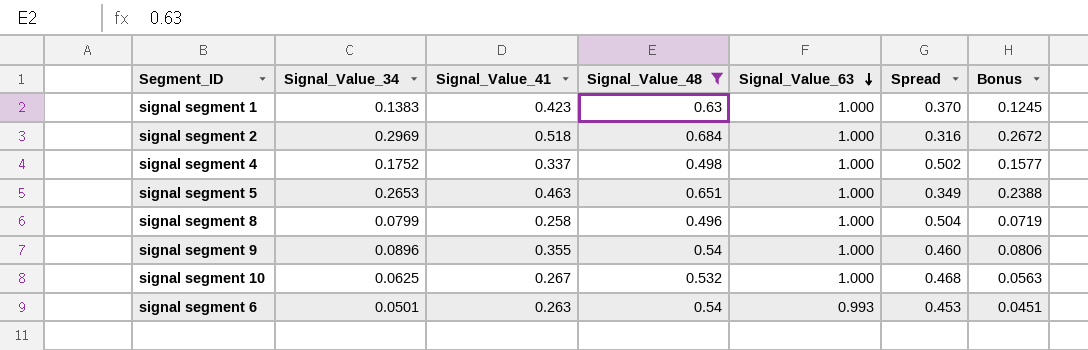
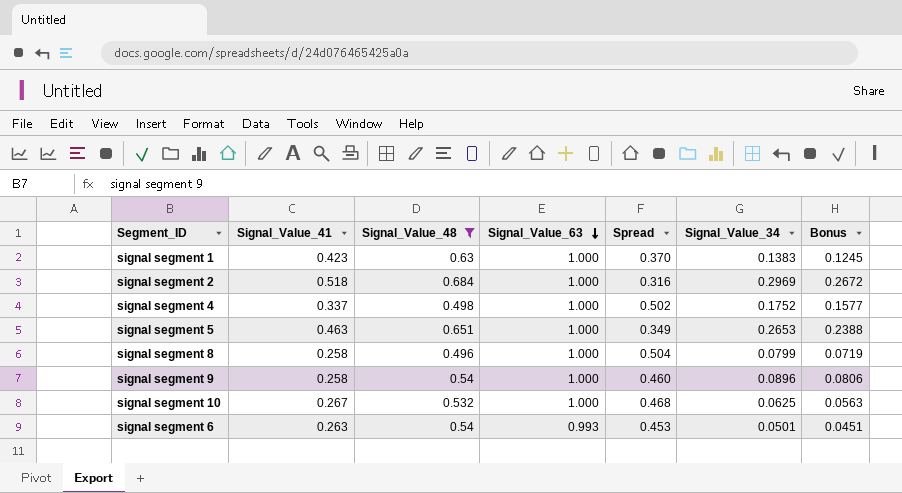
column Signal_Value_34 | position: 2 -> 6
signal segment 9 | Signal_Value_41: 0.355 -> 0.258

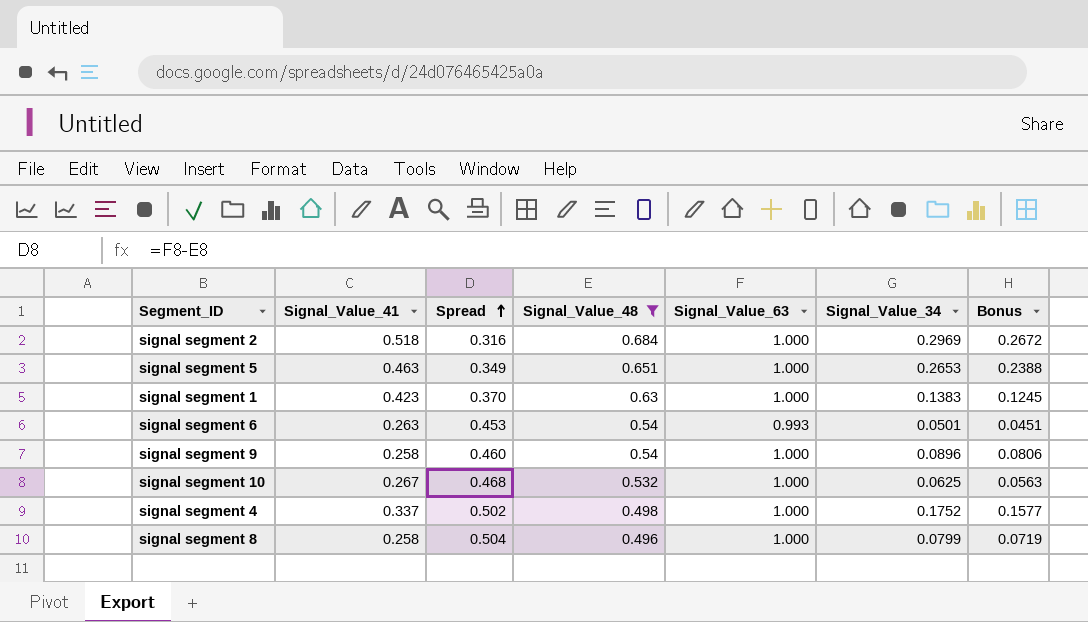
row order: Signal_Value_63 descending -> Spread ascending
column Spread | position: 5 -> 3

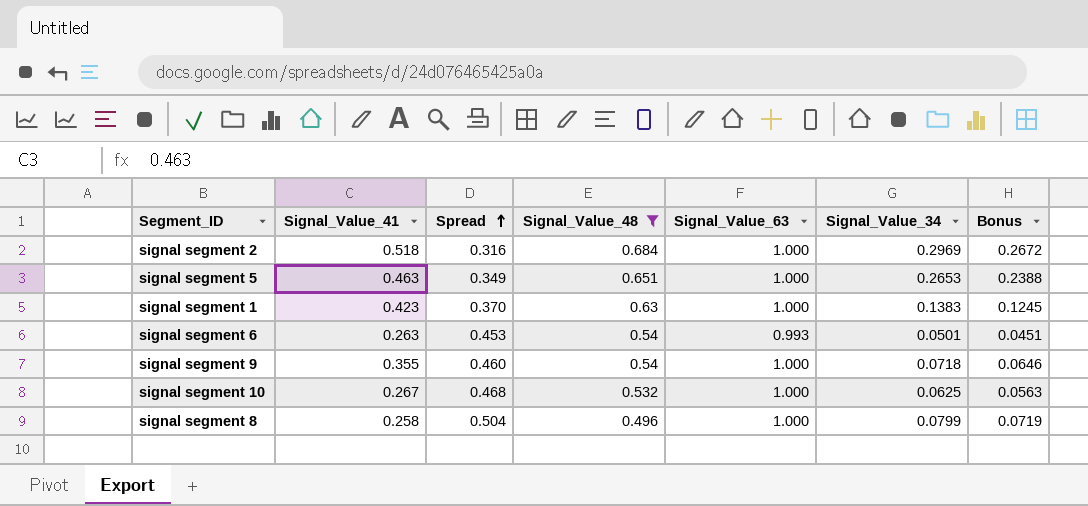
row signal segment 4: 0.337 | 0.502 | 0.498 | 1.000 | 0.1752 | 0.1577 -> none
signal segment 9 | Signal_Value_41: 0.258 -> 0.355
signal segment 9 | Signal_Value_34: 0.0896 -> 0.0718
signal segment 9 | Bonus: 0.0806 -> 0.0646

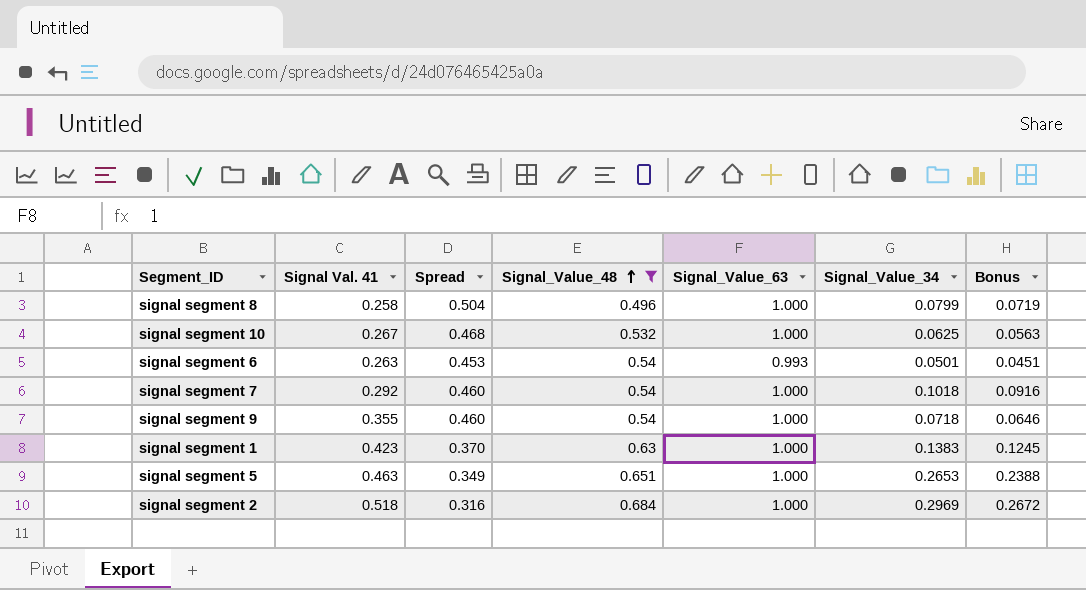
row order: Spread ascending -> Signal_Value_48 ascending
column name: Signal_Value_41 -> Signal Val. 41
row signal segment 7: none -> 0.292 | 0.460 | 0.54 | 1.000 | 0.1018 | 0.0916

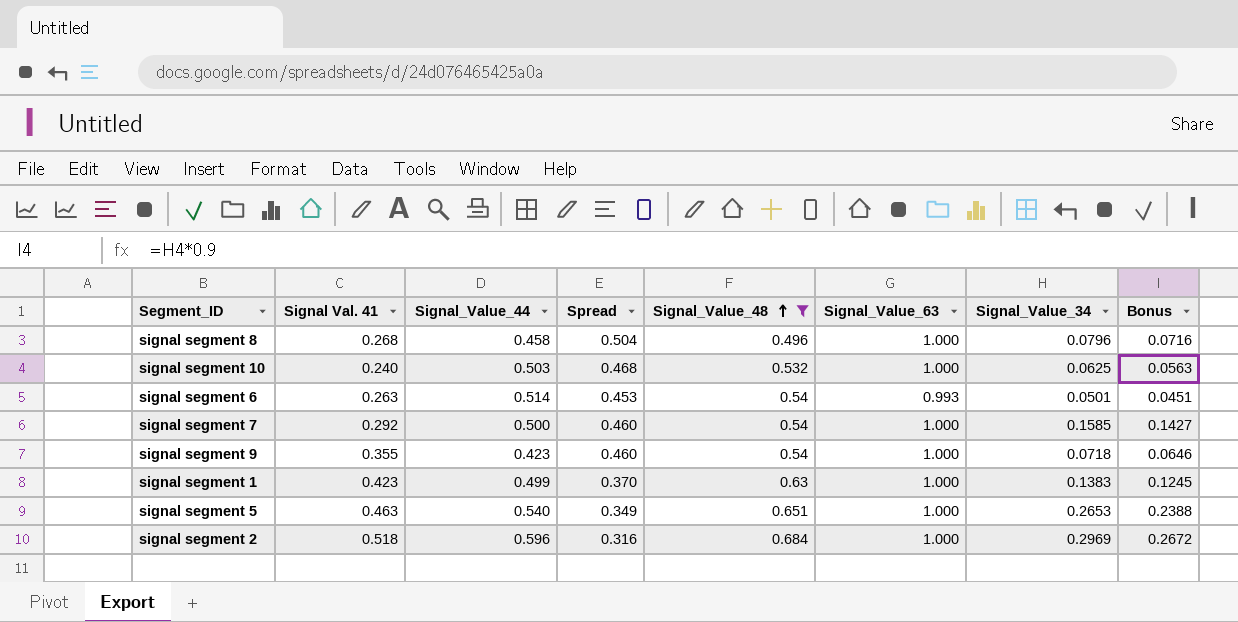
column Signal_Value_44 | position: none -> 3
signal segment 8 | Signal Val. 41: 0.258 -> 0.268
signal segment 8 | Signal_Value_34: 0.0799 -> 0.0796
signal segment 8 | Bonus: 0.0719 -> 0.0716
signal segment 10 | Signal Val. 41: 0.267 -> 0.240
signal segment 7 | Signal_Value_34: 0.1018 -> 0.1585
signal segment 7 | Bonus: 0.0916 -> 0.1427

